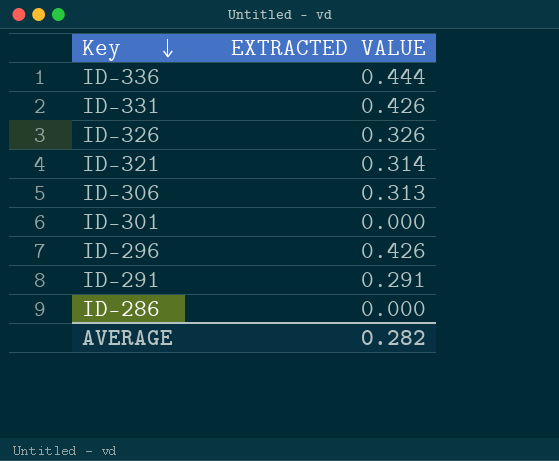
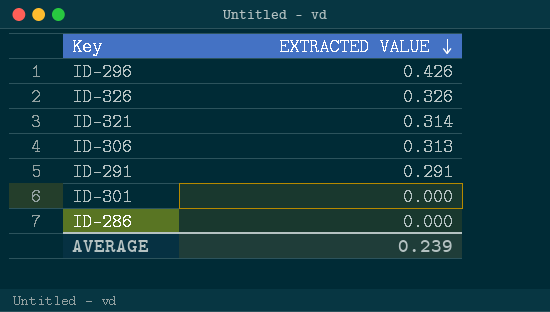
row order: Key descending -> EXTRACTED VALUE descending
row ID-336: 0.444 -> none
row ID-331: 0.426 -> none
AVERAGE | EXTRACTED VALUE: 0.282 -> 0.239

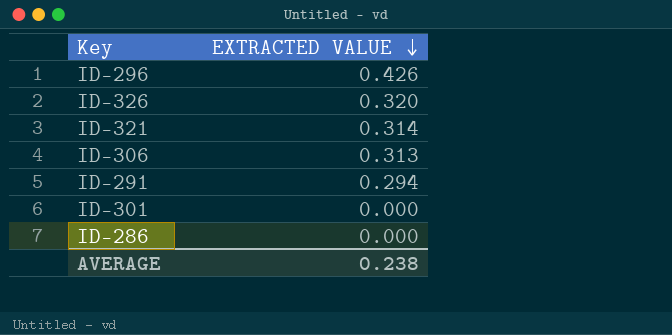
ID-326 | EXTRACTED VALUE: 0.326 -> 0.320
ID-291 | EXTRACTED VALUE: 0.291 -> 0.294
AVERAGE | EXTRACTED VALUE: 0.239 -> 0.238

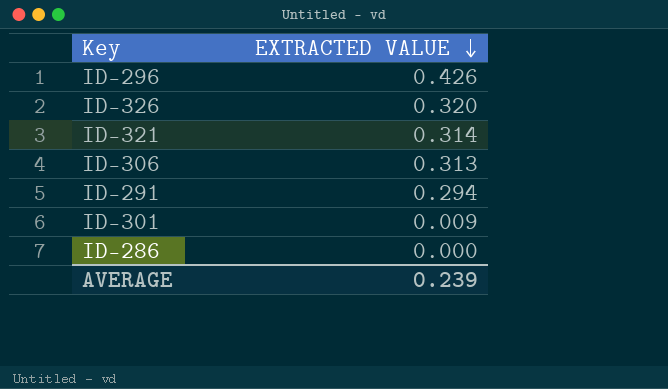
ID-301 | EXTRACTED VALUE: 0.000 -> 0.009
AVERAGE | EXTRACTED VALUE: 0.238 -> 0.239

